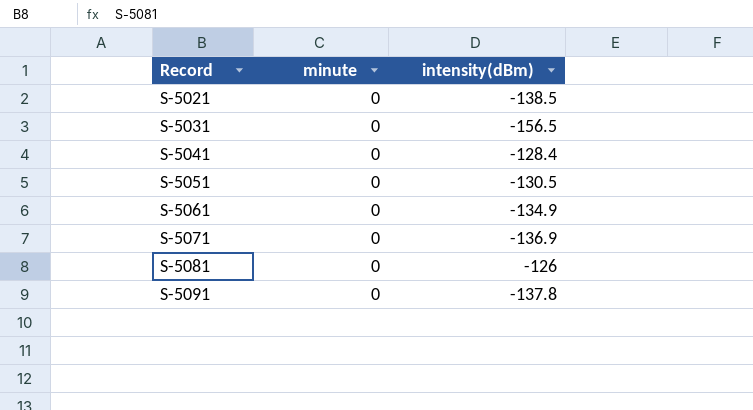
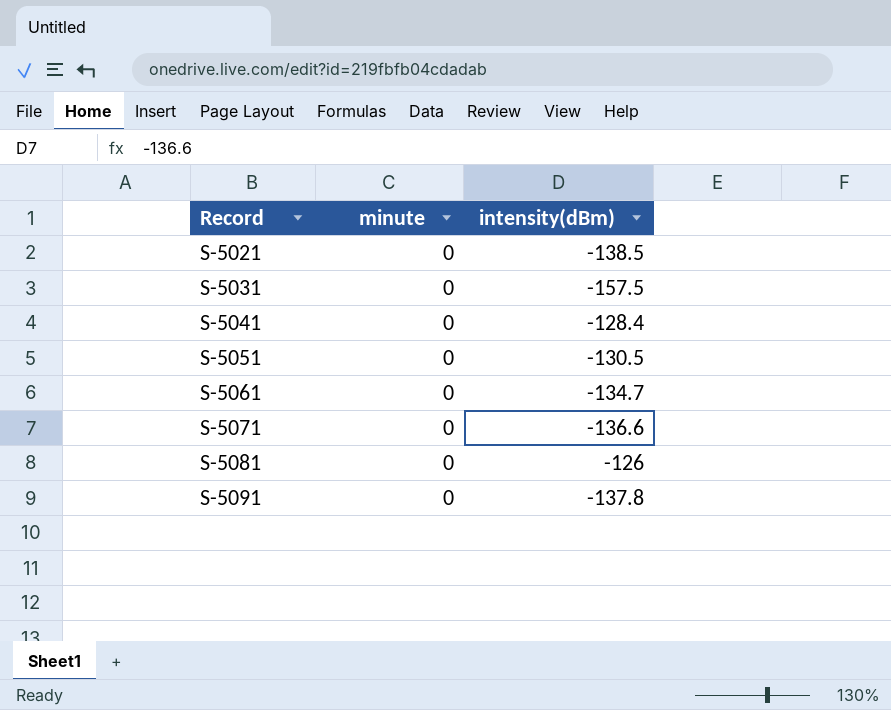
S-5031 | intensity(dBm): -156.5 -> -157.5
S-5061 | intensity(dBm): -134.9 -> -134.7
S-5071 | intensity(dBm): -136.9 -> -136.6

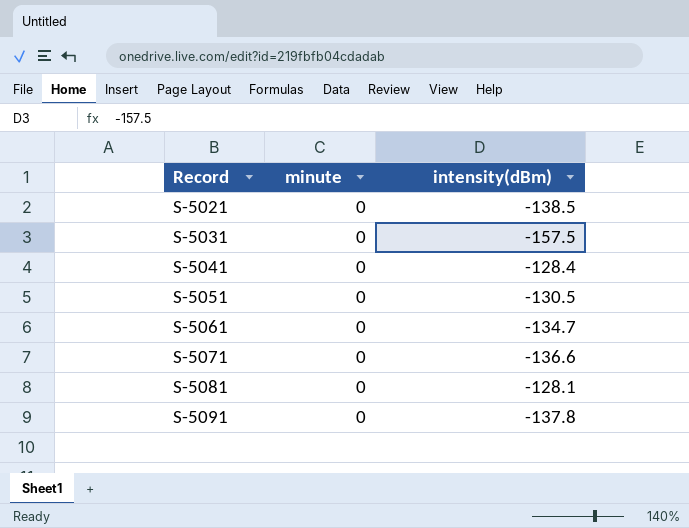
S-5081 | intensity(dBm): -126 -> -128.1

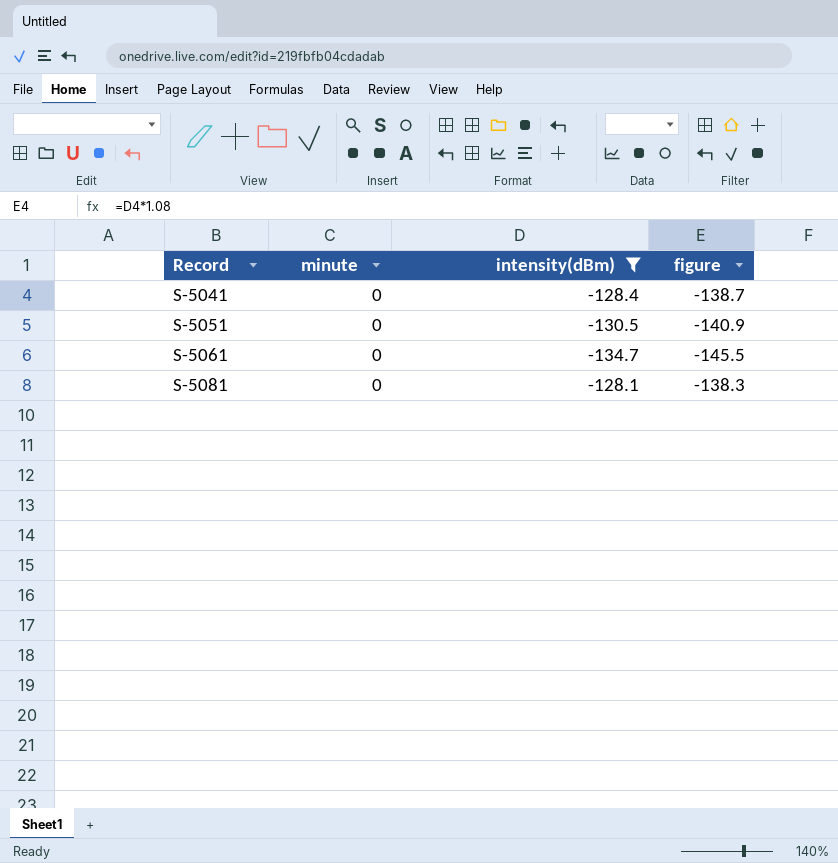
filter: none -> intensity(dBm) >= -134.7
column figure | formula: none -> [intensity(dBm)] * 1.08

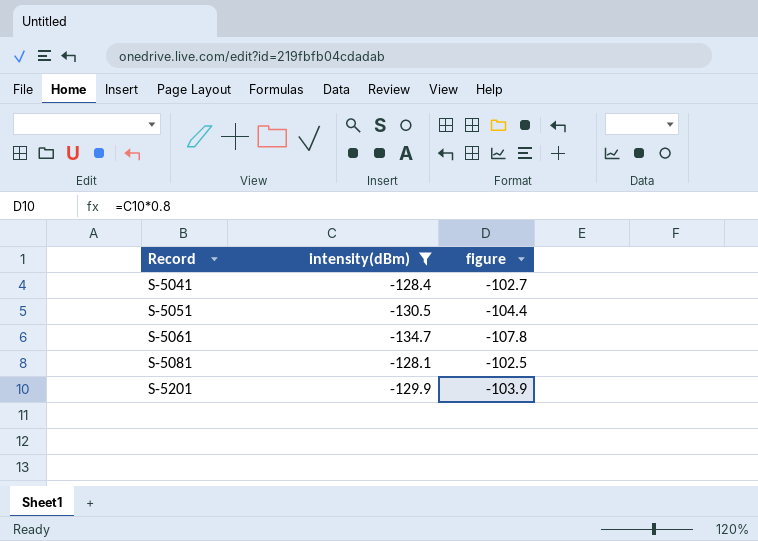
column minute | position: 2 -> none
column figure | formula: [intensity(dBm)] * 1.08 -> [intensity(dBm)] * 0.8
row S-5201: none -> -129.9 | -103.9

